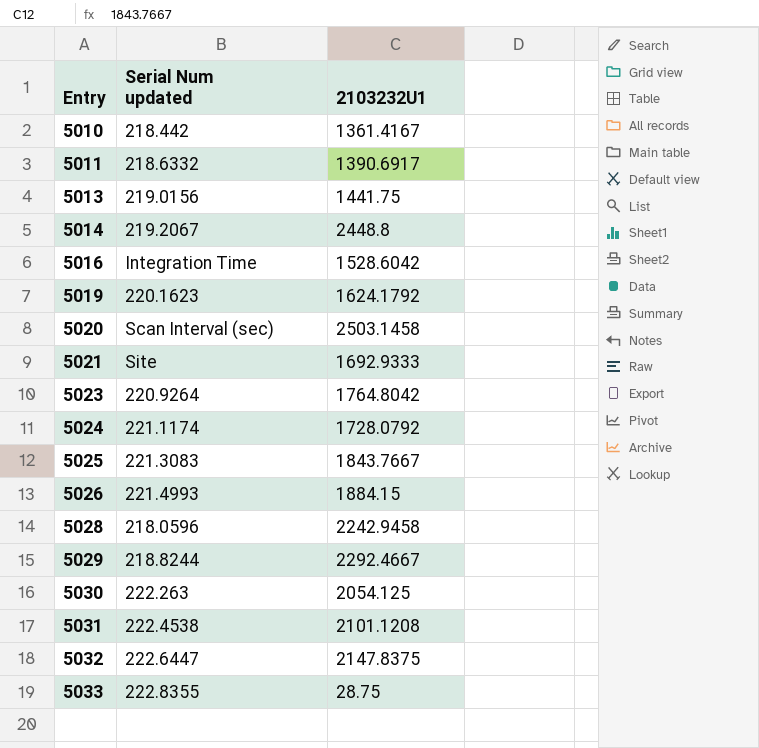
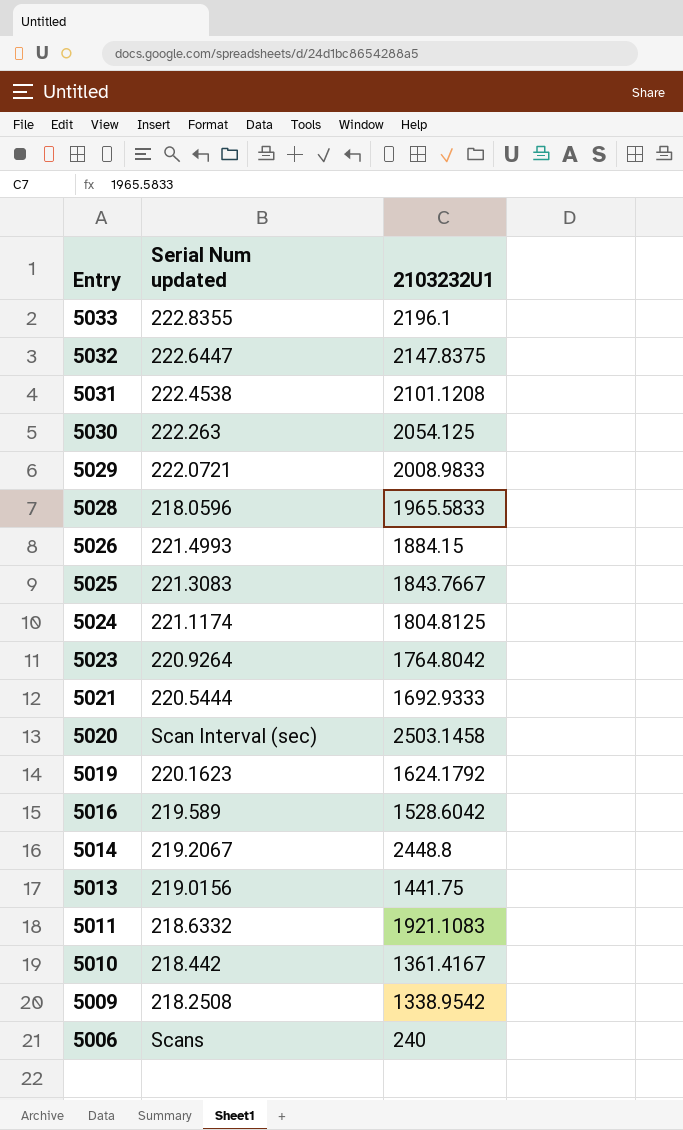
row order: Entry ascending -> Entry descending
5033 | 2103232U1: 28.75 -> 2196.1
5029 | Serial Num updated: 218.8244 -> 222.0721
5029 | 2103232U1: 2292.4667 -> 2008.9833
5028 | 2103232U1: 2242.9458 -> 1965.5833
5024 | 2103232U1: 1728.0792 -> 1804.8125
5021 | Serial Num updated: Site -> 220.5444
5016 | Serial Num updated: Integration Time -> 219.589
5011 | 2103232U1: 1390.6917 -> 1921.1083
row 5009: none -> 218.2508 | 1338.9542
row 5006: none -> Scans | 240

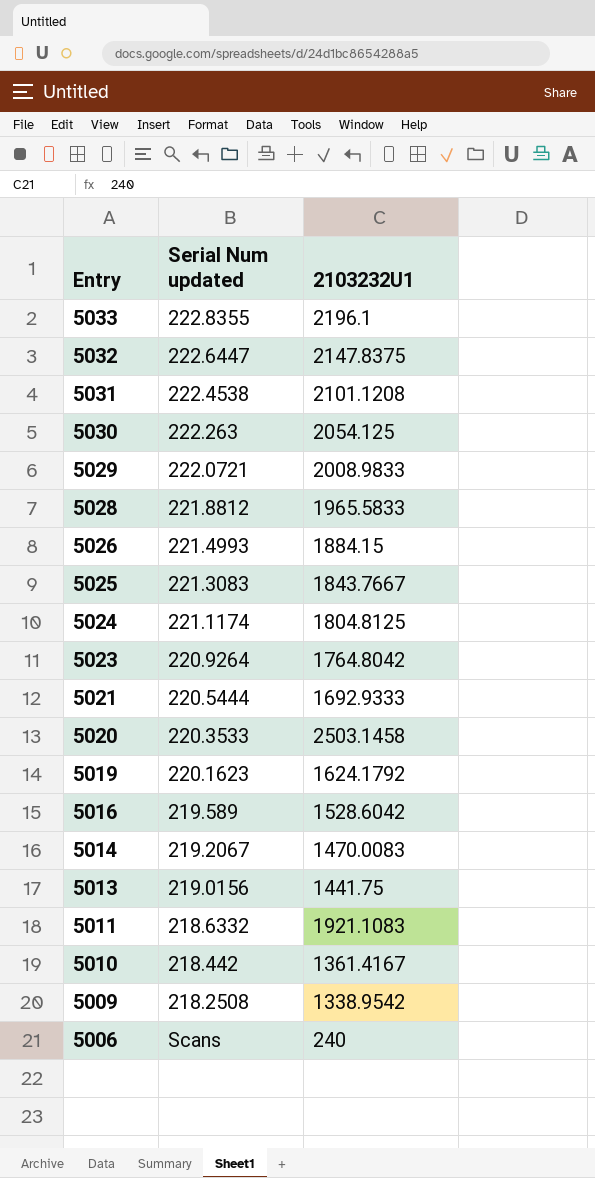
5028 | Serial Num updated: 218.0596 -> 221.8812
5020 | Serial Num updated: Scan Interval (sec) -> 220.3533
5014 | 2103232U1: 2448.8 -> 1470.0083

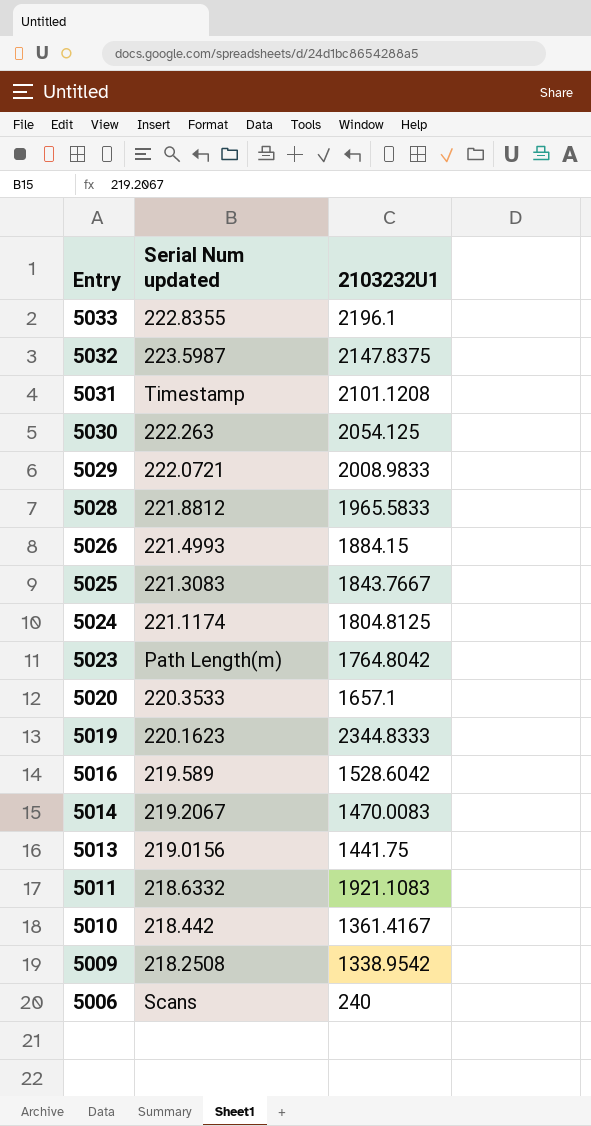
row 5021: 220.5444 | 1692.9333 -> none
5032 | Serial Num updated: 222.6447 -> 223.5987
5031 | Serial Num updated: 222.4538 -> Timestamp
5023 | Serial Num updated: 220.9264 -> Path Length(m)
5020 | 2103232U1: 2503.1458 -> 1657.1
5019 | 2103232U1: 1624.1792 -> 2344.8333

